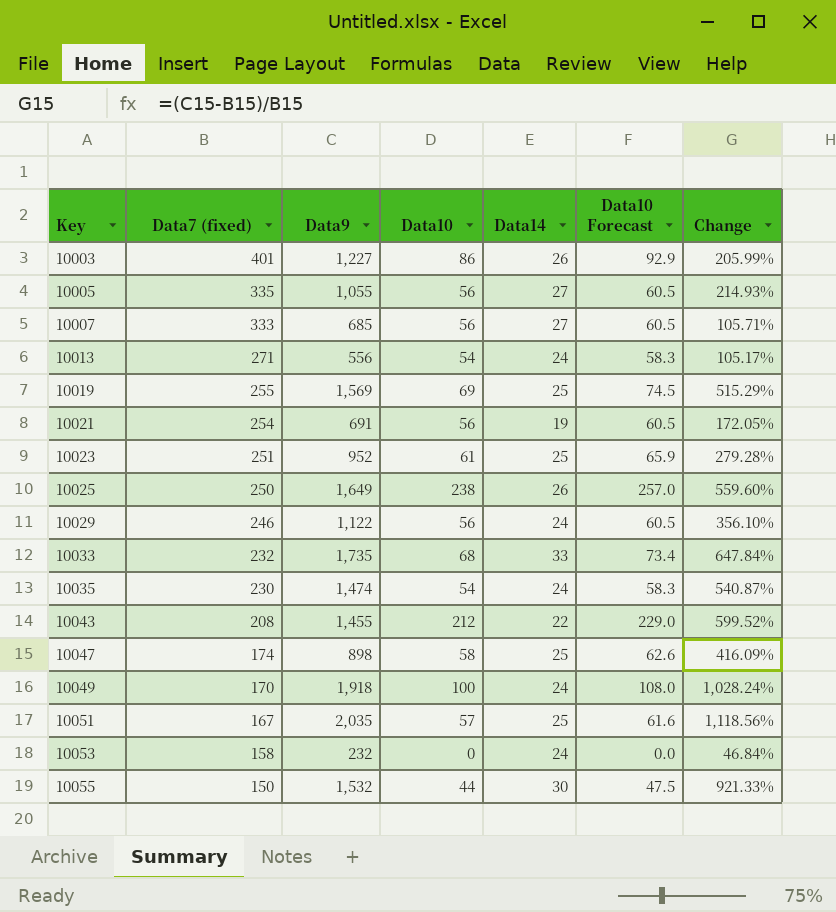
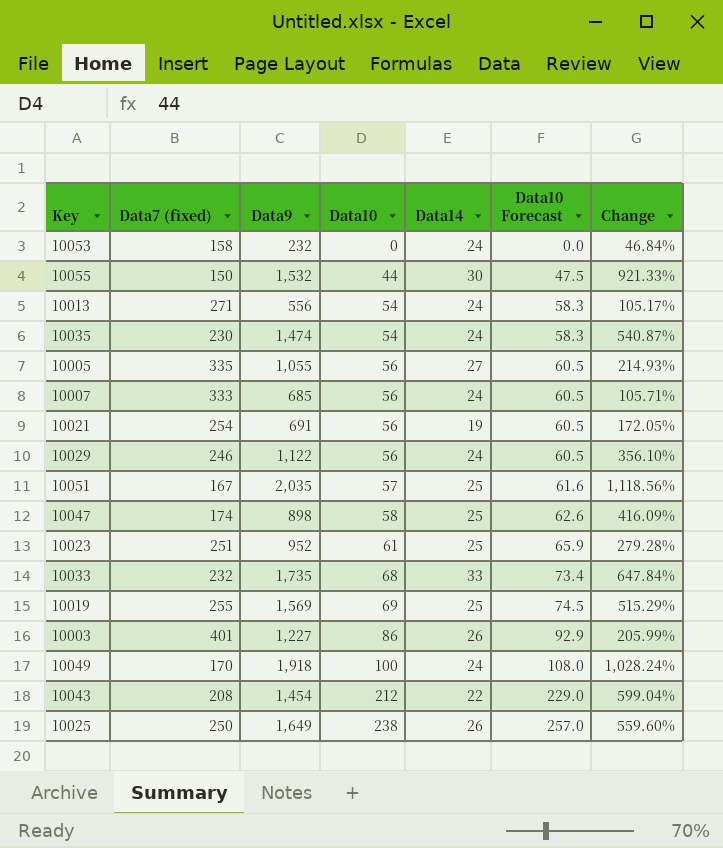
row order: Key ascending -> Data10 ascending
10007 | Data14: 27 -> 24
10043 | Data9: 1,455 -> 1,454
10043 | Change: 599.52% -> 599.04%

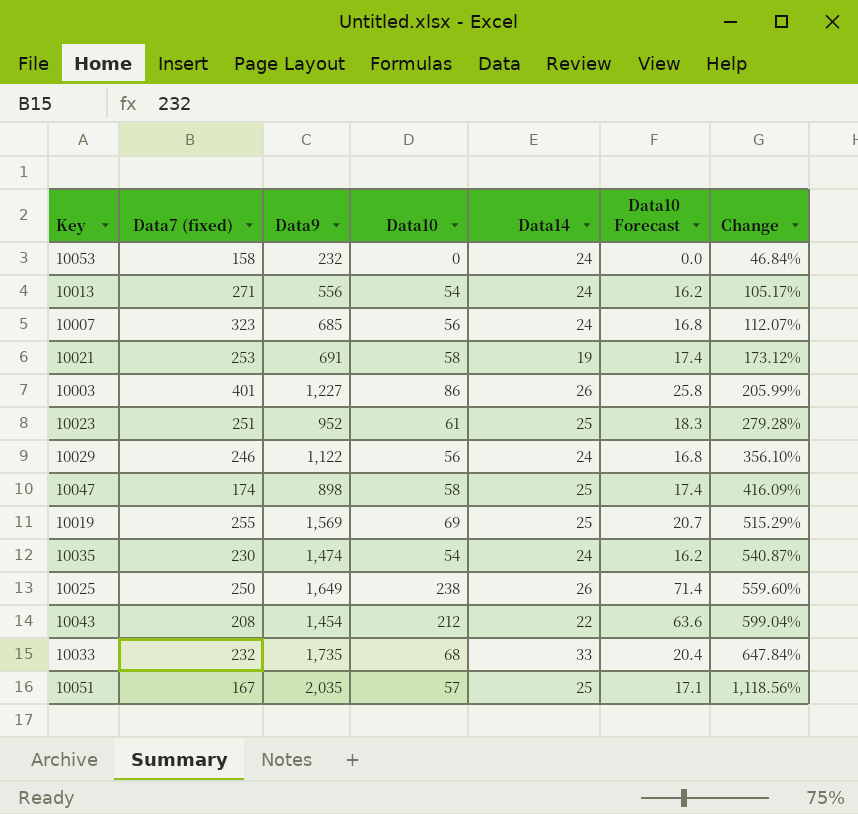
row order: Data10 ascending -> Change ascending
column Data10 Forecast | formula: [Data10] * 1.08 -> [Data10] * 0.3
row 10055: 150 | 1,532 | 44 | 30 | 47.5 | 921.33% -> none
row 10005: 335 | 1,055 | 56 | 27 | 60.5 | 214.93% -> none
row 10049: 170 | 1,918 | 100 | 24 | 108.0 | 1,028.24% -> none
10007 | Data7 (fixed): 333 -> 323
10007 | Change: 105.71% -> 112.07%
10021 | Data7 (fixed): 254 -> 253
10021 | Data10: 56 -> 58
10021 | Change: 172.05% -> 173.12%

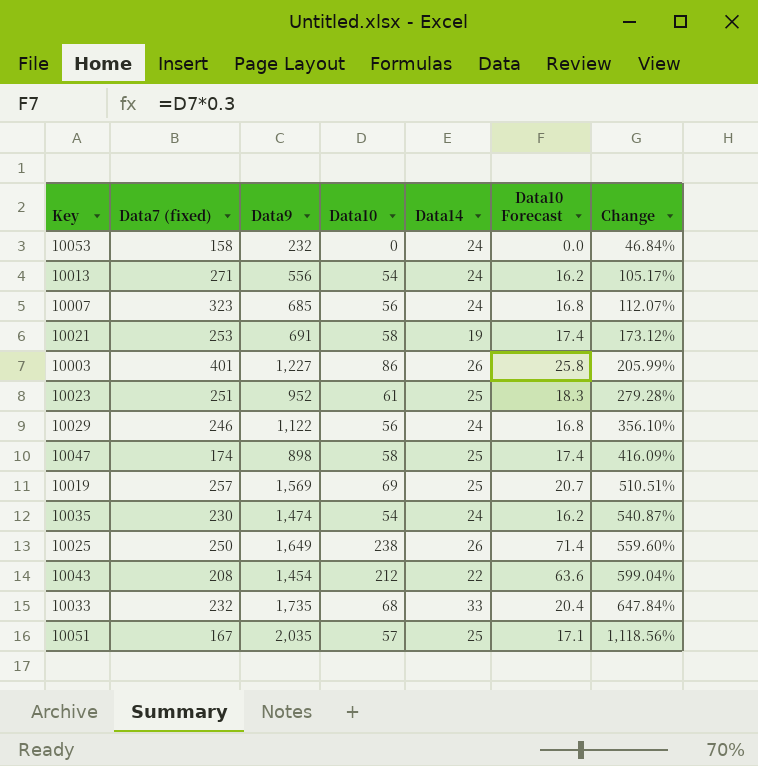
10019 | Data7 (fixed): 255 -> 257
10019 | Change: 515.29% -> 510.51%

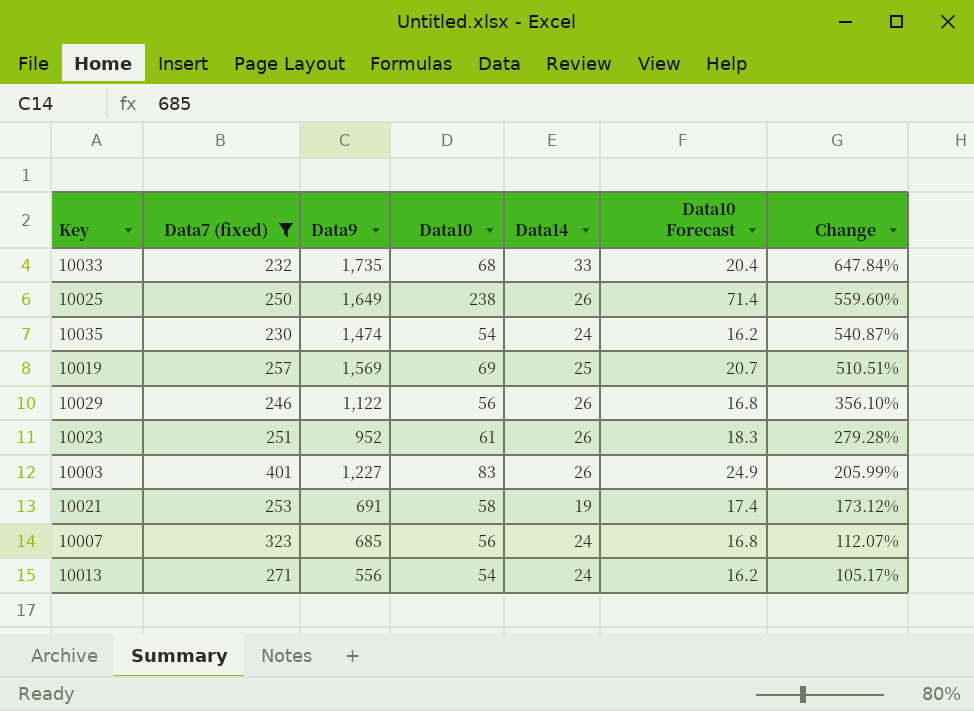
filter: none -> Data7 (fixed) >= 230
row order: Change ascending -> Change descending
10029 | Data14: 24 -> 26
10023 | Data14: 25 -> 26
10003 | Data10: 86 -> 83
10003 | Data10 Forecast: 25.8 -> 24.9

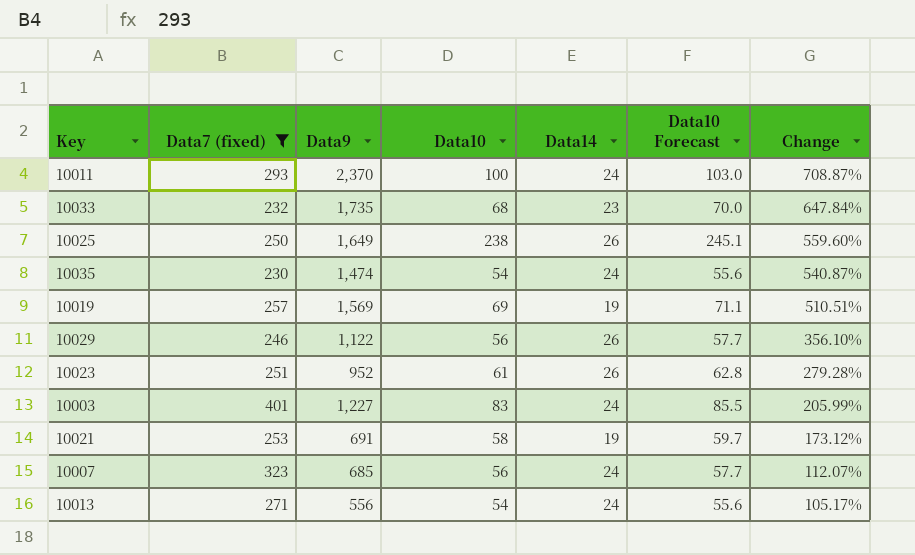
column Data10 Forecast | formula: [Data10] * 0.3 -> [Data10] * 1.03
row 10011: none -> 293 | 2,370 | 100 | 24 | 103.0 | 708.87%
10033 | Data14: 33 -> 23
10019 | Data14: 25 -> 19
10003 | Data14: 26 -> 24

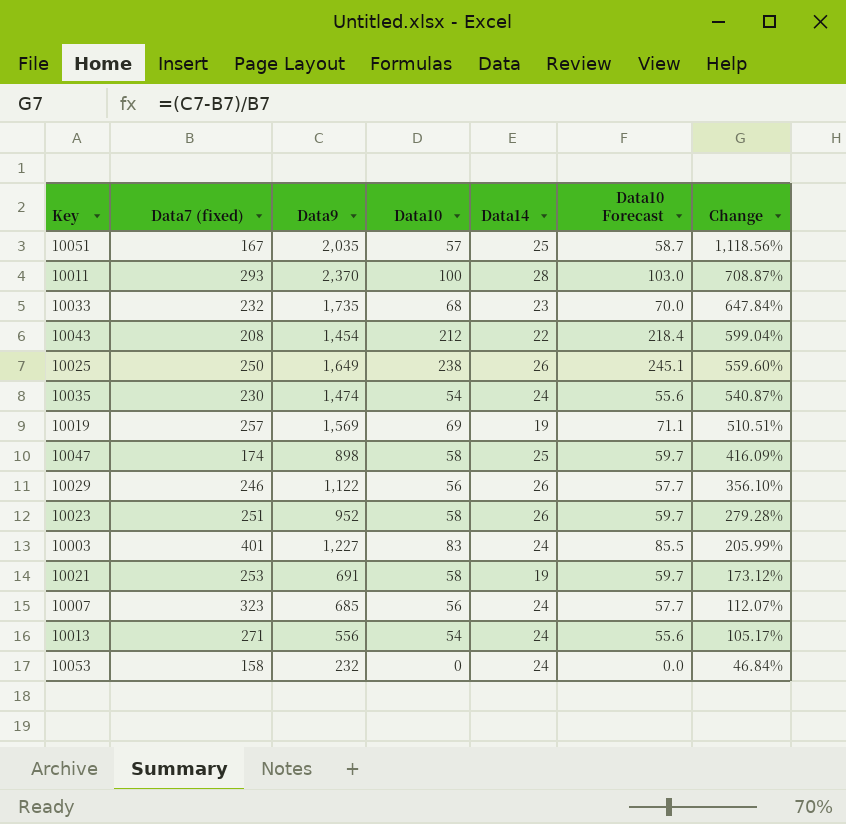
filter: Data7 (fixed) >= 230 -> none
10011 | Data14: 24 -> 28
10023 | Data10: 61 -> 58
10023 | Data10 Forecast: 62.8 -> 59.7

